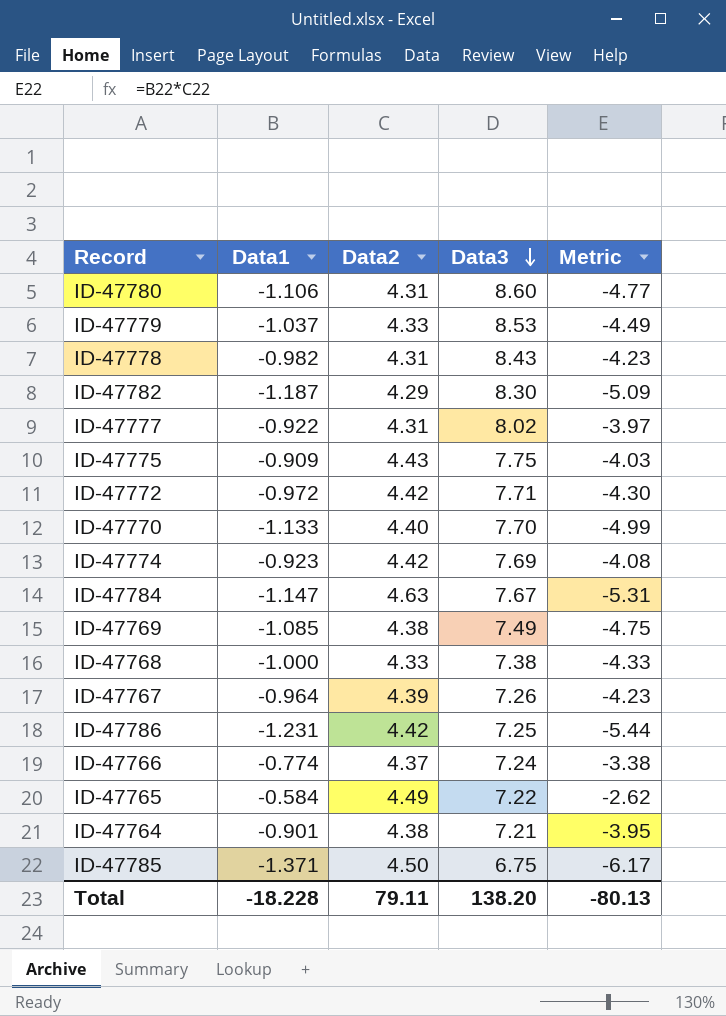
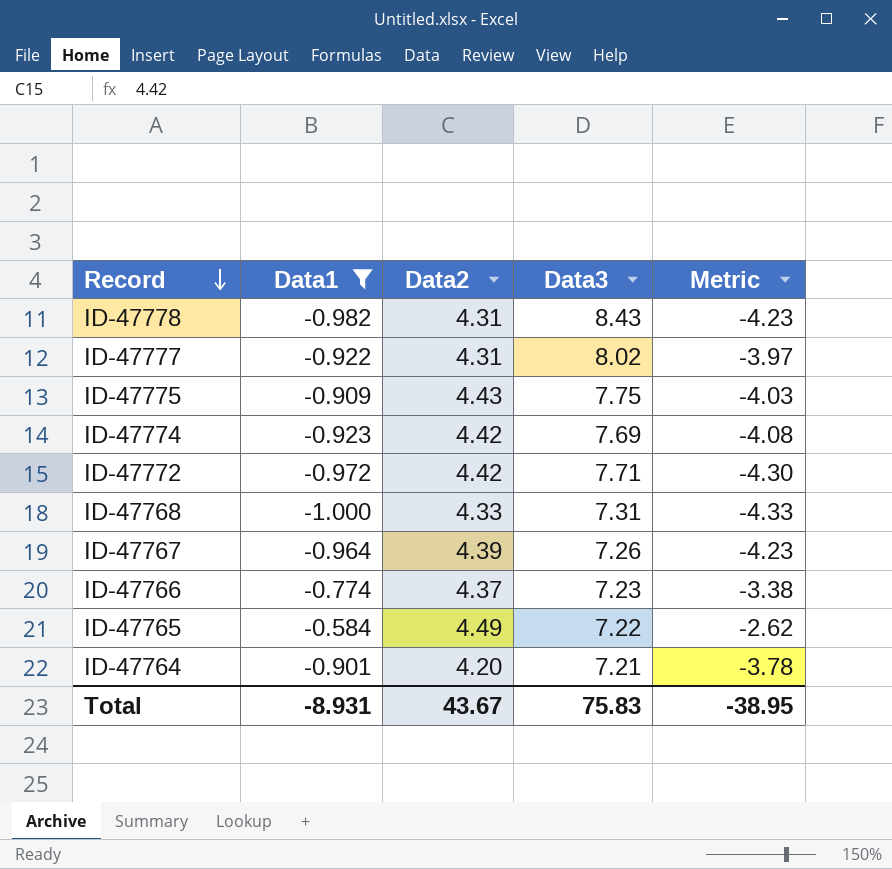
filter: none -> Data1 >= -1.000
row order: Data3 descending -> Record descending
ID-47768 | Data3: 7.38 -> 7.31
ID-47766 | Data3: 7.24 -> 7.23
ID-47764 | Data2: 4.38 -> 4.20
ID-47764 | Metric: -3.95 -> -3.78
Total | Data1: -18.228 -> -8.931
Total | Data2: 79.11 -> 43.67
Total | Data3: 138.20 -> 75.83
Total | Metric: -80.13 -> -38.95

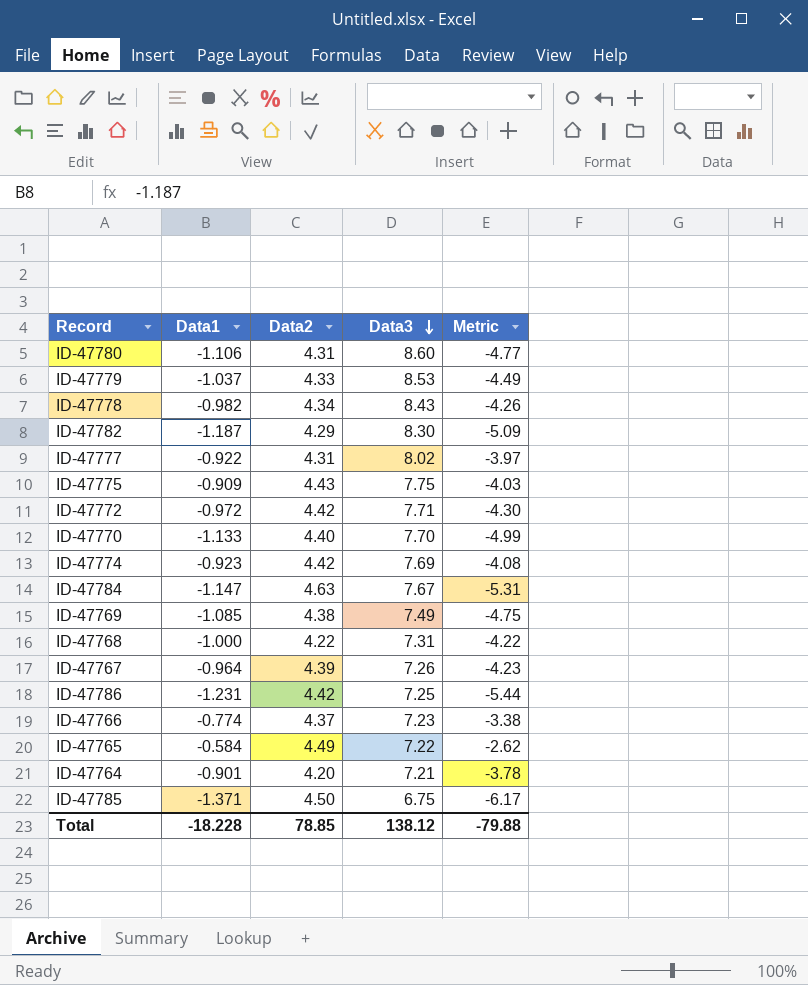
filter: Data1 >= -1.000 -> none
row order: Record descending -> Data3 descending
ID-47778 | Data2: 4.31 -> 4.34
ID-47778 | Metric: -4.23 -> -4.26
ID-47768 | Data2: 4.33 -> 4.22
ID-47768 | Metric: -4.33 -> -4.22
Total | Data1: -8.931 -> -18.228
Total | Data2: 43.67 -> 78.85
Total | Data3: 75.83 -> 138.12
Total | Metric: -38.95 -> -79.88

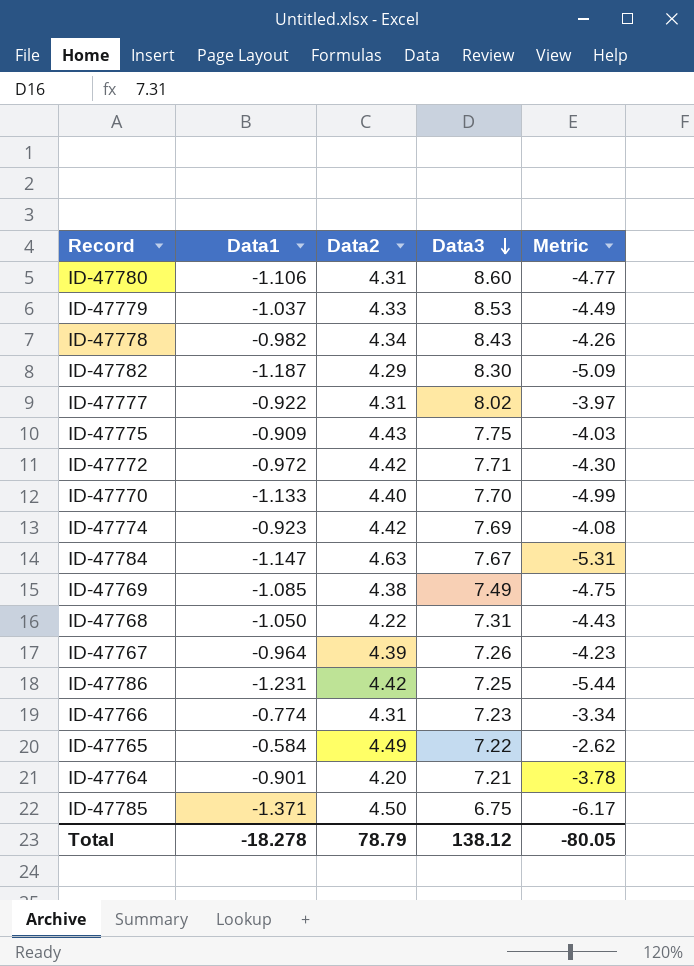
ID-47768 | Data1: -1.000 -> -1.050
ID-47768 | Metric: -4.22 -> -4.43
ID-47766 | Data2: 4.37 -> 4.31
ID-47766 | Metric: -3.38 -> -3.34
Total | Data1: -18.228 -> -18.278
Total | Data2: 78.85 -> 78.79
Total | Metric: -79.88 -> -80.05

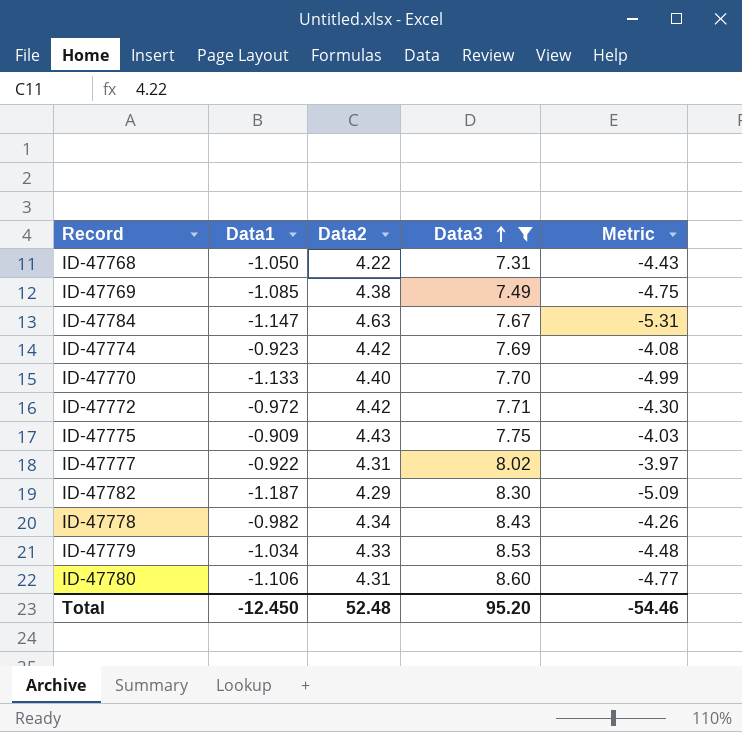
filter: none -> Data3 >= 7.31
row order: Data3 descending -> Data3 ascending
ID-47779 | Data1: -1.037 -> -1.034
ID-47779 | Metric: -4.49 -> -4.48
Total | Data1: -18.278 -> -12.450
Total | Data2: 78.79 -> 52.48
Total | Data3: 138.12 -> 95.20
Total | Metric: -80.05 -> -54.46

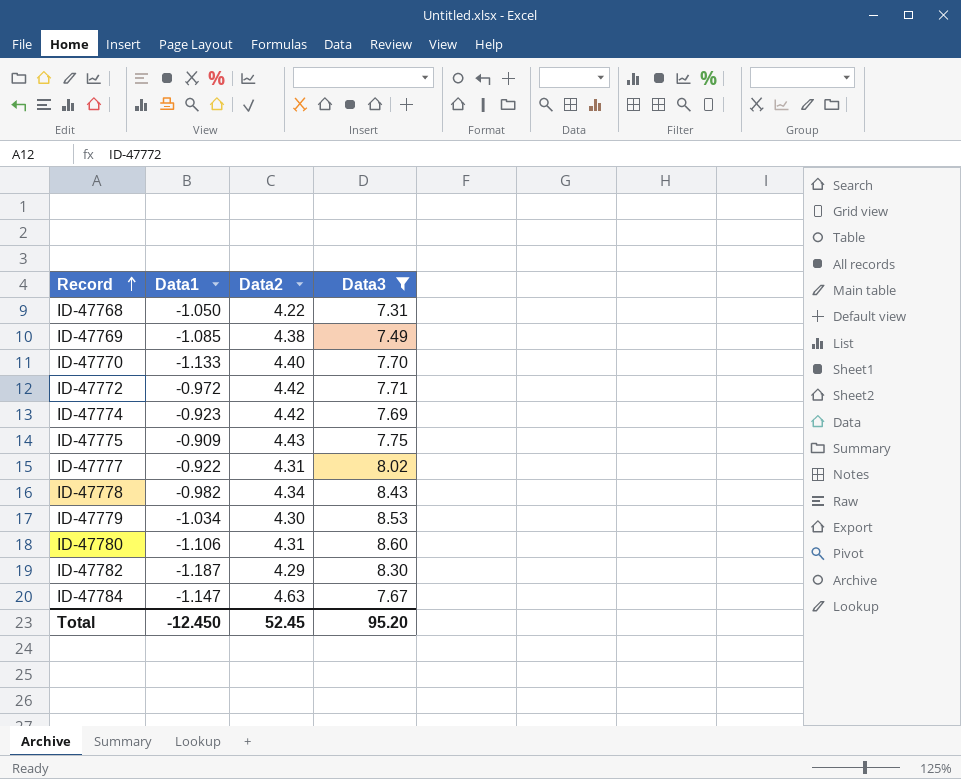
row order: Data3 ascending -> Record ascending
column Metric | formula: [Data1] * [Data2] -> none
ID-47779 | Data2: 4.33 -> 4.30
Total | Data2: 52.48 -> 52.45

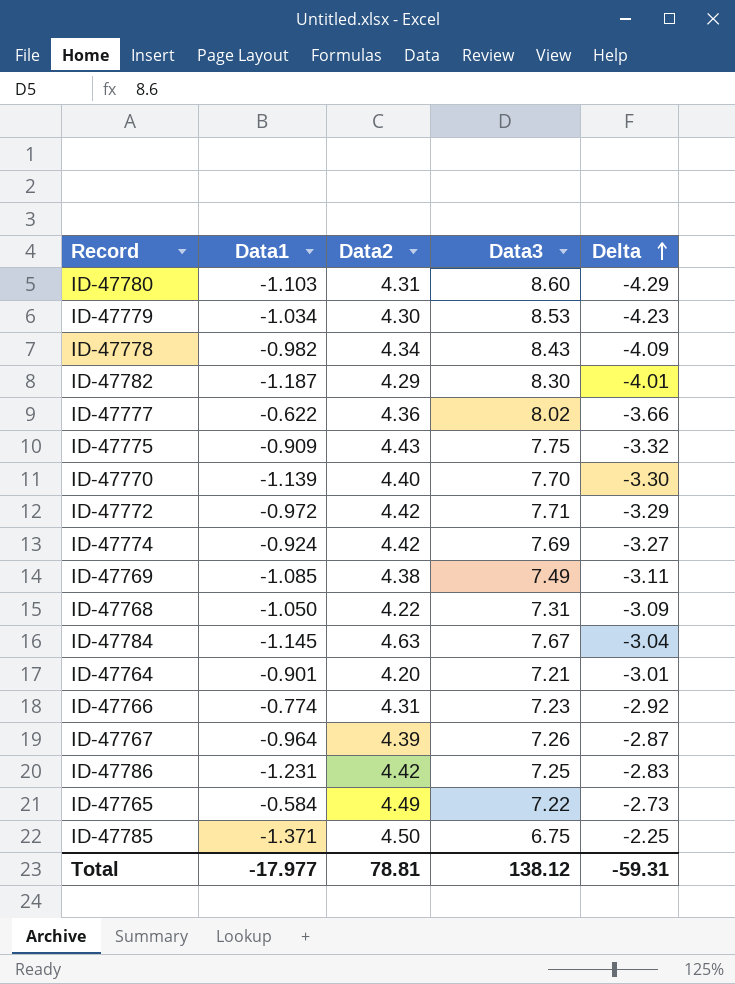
filter: Data3 >= 7.31 -> none
row order: Record ascending -> Delta ascending
column Delta | formula: none -> [Data2] - [Data3]
ID-47780 | Data1: -1.106 -> -1.103
ID-47777 | Data1: -0.922 -> -0.622
ID-47777 | Data2: 4.31 -> 4.36
ID-47770 | Data1: -1.133 -> -1.139
ID-47774 | Data1: -0.923 -> -0.924
ID-47784 | Data1: -1.147 -> -1.145
Total | Data1: -12.450 -> -17.977
Total | Data2: 52.45 -> 78.81
Total | Data3: 95.20 -> 138.12

